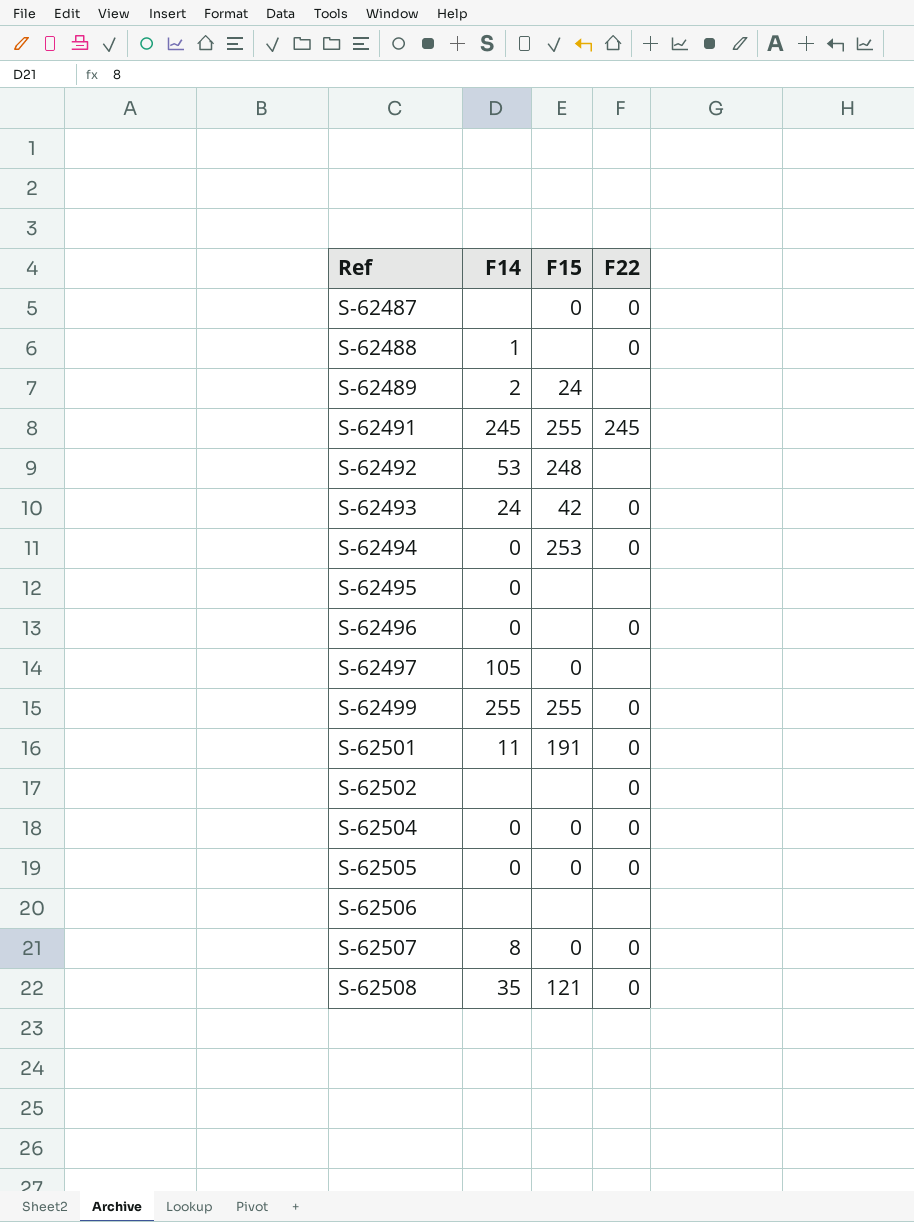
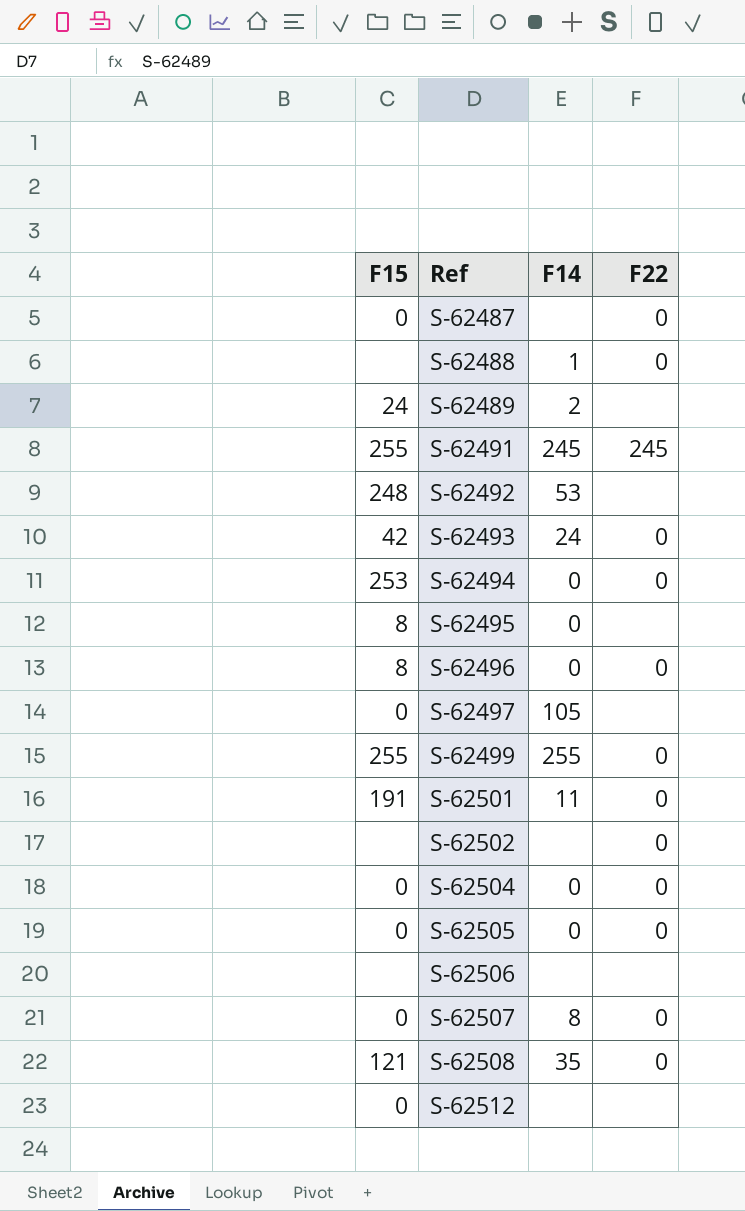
column F15 | position: 3 -> 1
S-62495 | F15: none -> 8
S-62496 | F15: none -> 8
row S-62512: none -> 0 | none | none

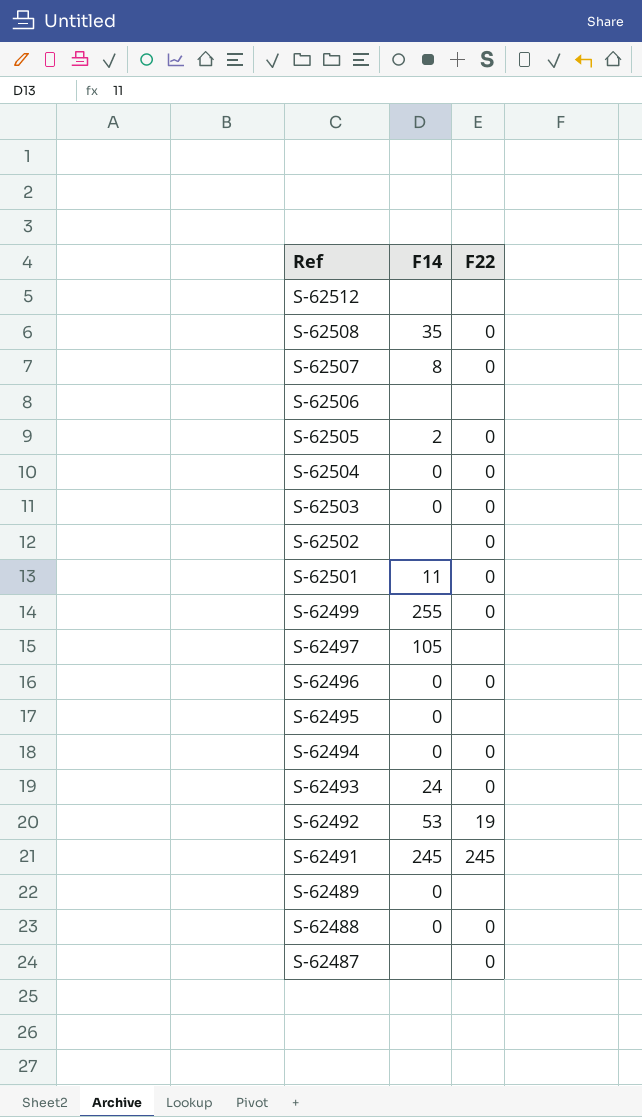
row order: Ref ascending -> Ref descending
column F15 | position: 1 -> none
S-62505 | F14: 0 -> 2
row S-62503: none -> 0 | 0
S-62492 | F22: none -> 19
S-62489 | F14: 2 -> 0
S-62488 | F14: 1 -> 0

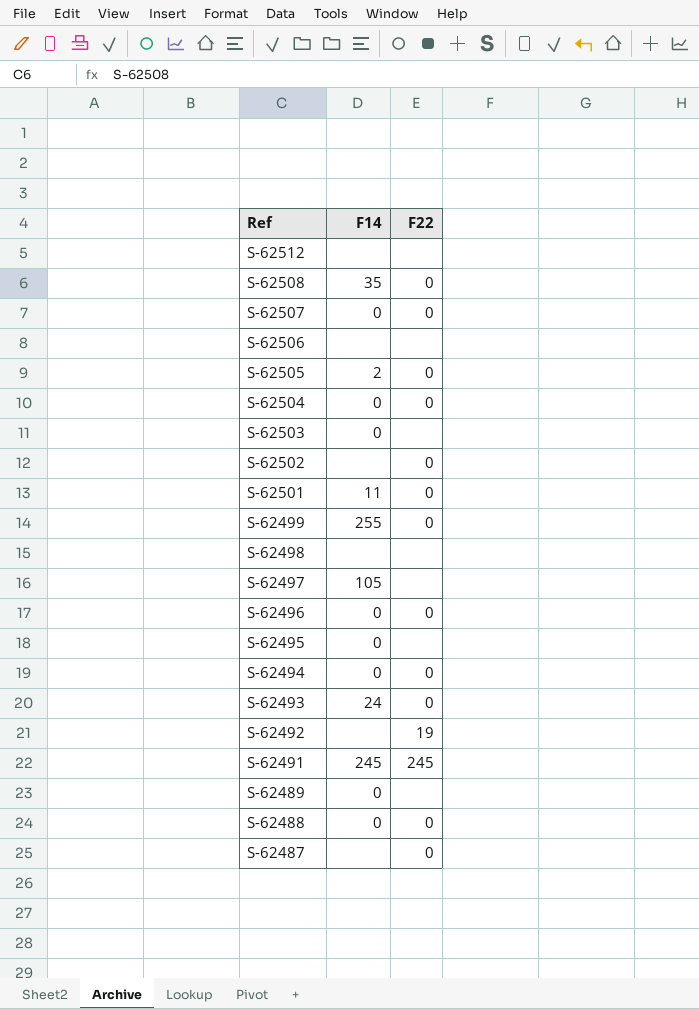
S-62507 | F14: 8 -> 0
S-62503 | F22: 0 -> none
row S-62498: none -> none | none
S-62492 | F14: 53 -> none

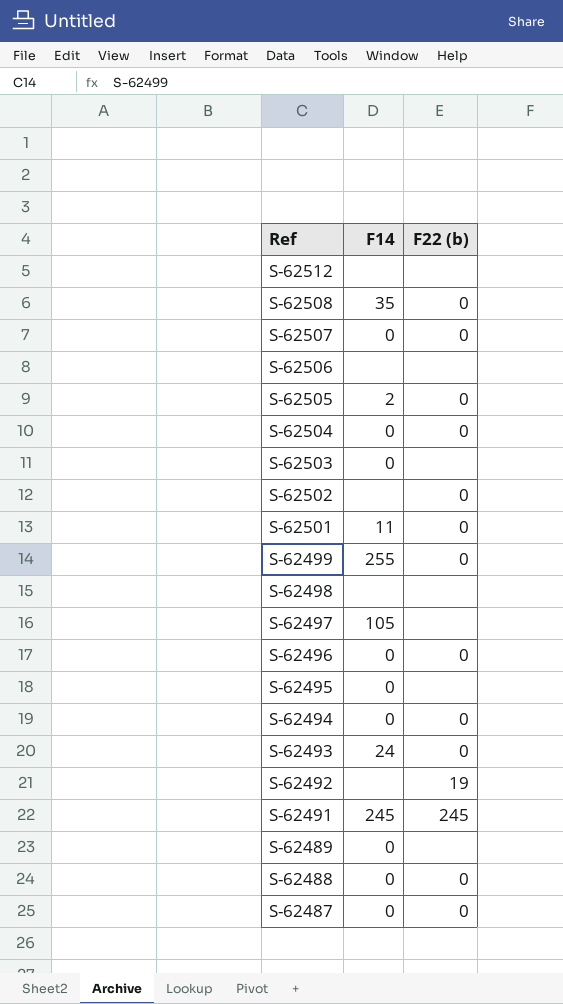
column name: F22 -> F22 (b)
S-62487 | F14: none -> 0

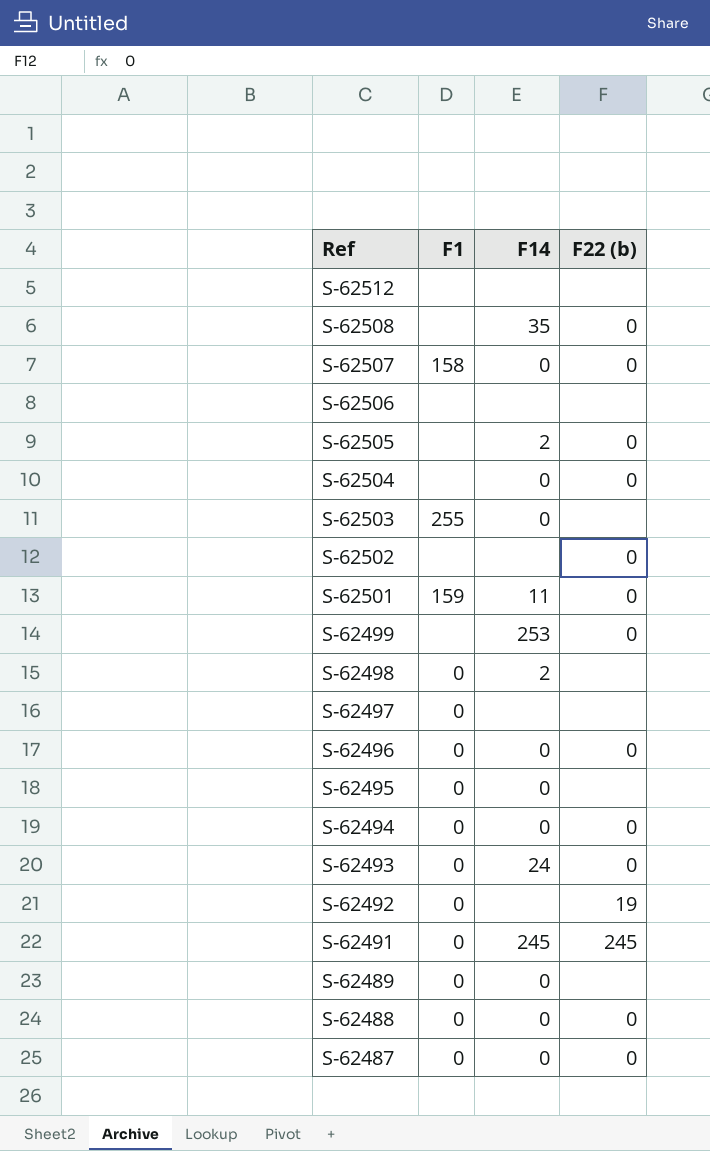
column F1 | position: none -> 2
S-62499 | F14: 255 -> 253
S-62498 | F14: none -> 2
S-62497 | F14: 105 -> none

